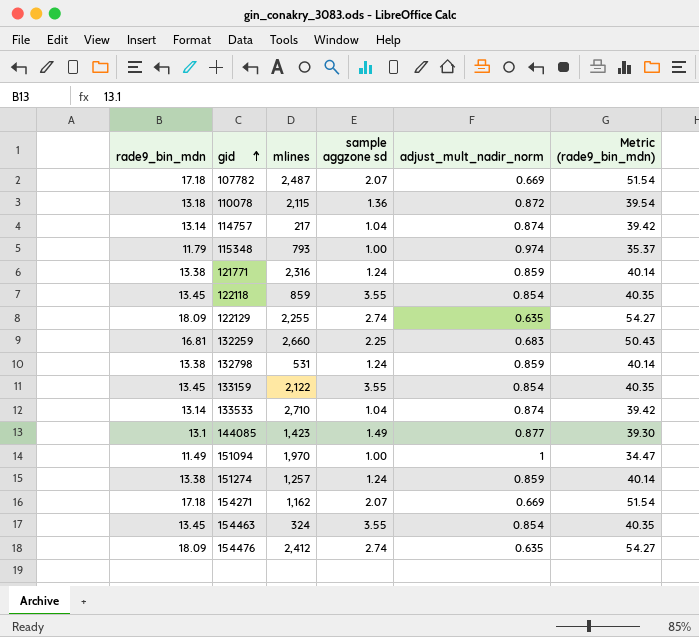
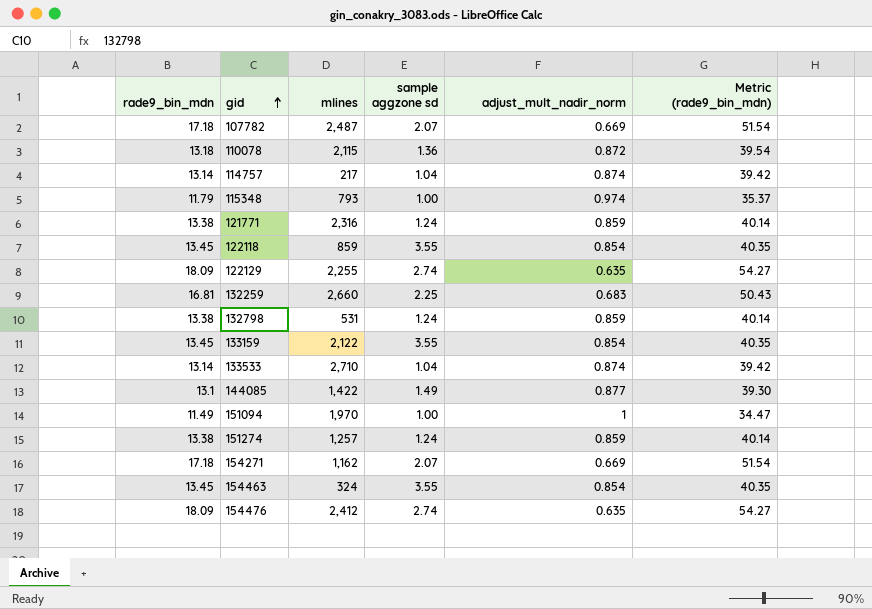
144085 | mlines: 1,423 -> 1,422

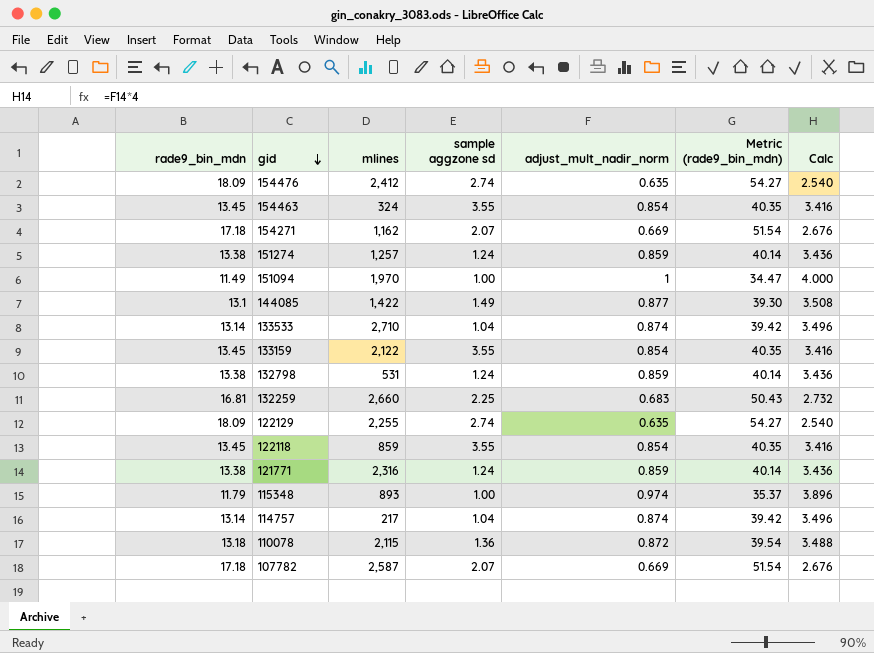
row order: gid ascending -> gid descending
column Calc | formula: none -> [adjust_mult_nadir_norm] * 4
115348 | mlines: 793 -> 893
107782 | mlines: 2,487 -> 2,587

